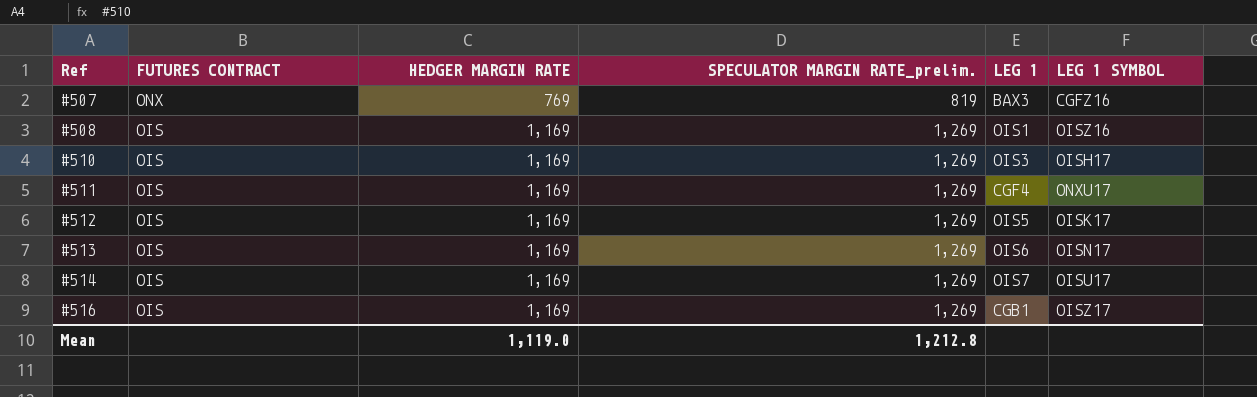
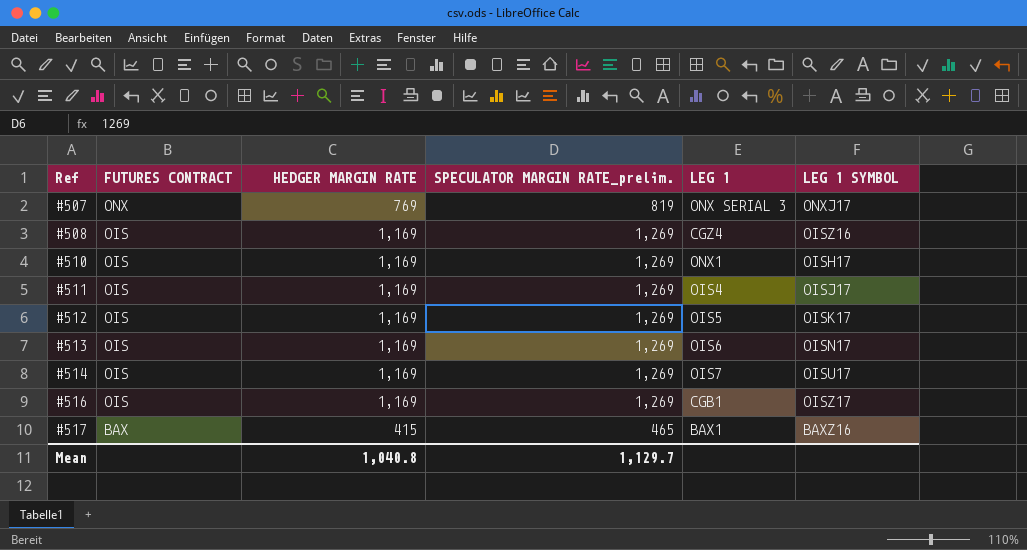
#507 | LEG 1: BAX3 -> ONX SERIAL 3
#507 | LEG 1 SYMBOL: CGFZ16 -> ONXJ17
#508 | LEG 1: OIS1 -> CGZ4
#510 | LEG 1: OIS3 -> ONX1
#511 | LEG 1: CGF4 -> OIS4
#511 | LEG 1 SYMBOL: ONXU17 -> OISJ17
row #517: none -> BAX | 415 | 465 | BAX1 | BAXZ16
Mean | HEDGER MARGIN RATE: 1,119.0 -> 1,040.8
Mean | SPECULATOR MARGIN RATE_prelim.: 1,212.8 -> 1,129.7

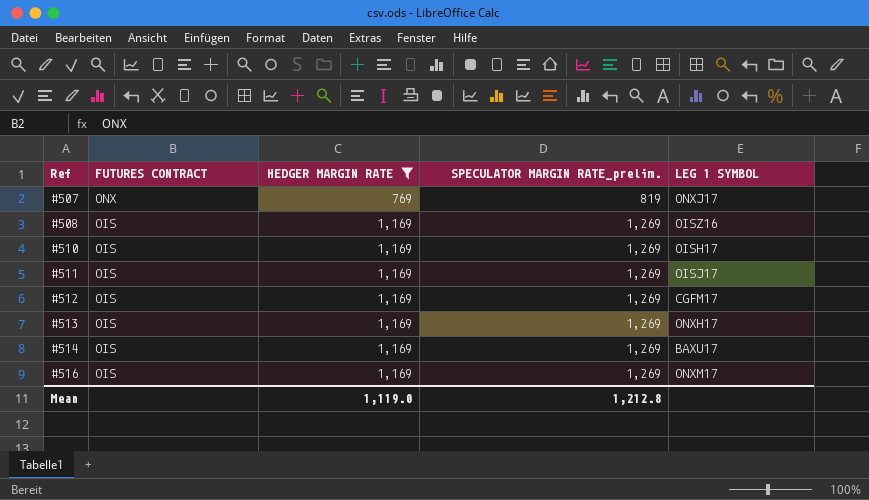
filter: none -> HEDGER MARGIN RATE != 415
column LEG 1 | position: 5 -> none
#512 | LEG 1 SYMBOL: OISK17 -> CGFM17
#513 | LEG 1 SYMBOL: OISN17 -> ONXH17
#514 | LEG 1 SYMBOL: OISU17 -> BAXU17
#516 | LEG 1 SYMBOL: OISZ17 -> ONXM17
Mean | HEDGER MARGIN RATE: 1,040.8 -> 1,119.0
Mean | SPECULATOR MARGIN RATE_prelim.: 1,129.7 -> 1,212.8

